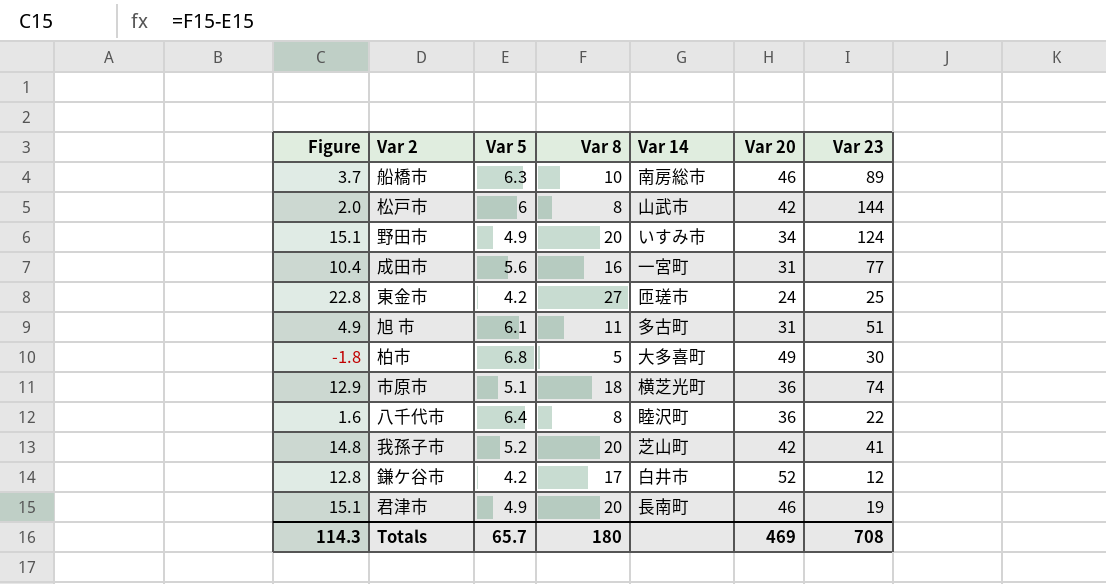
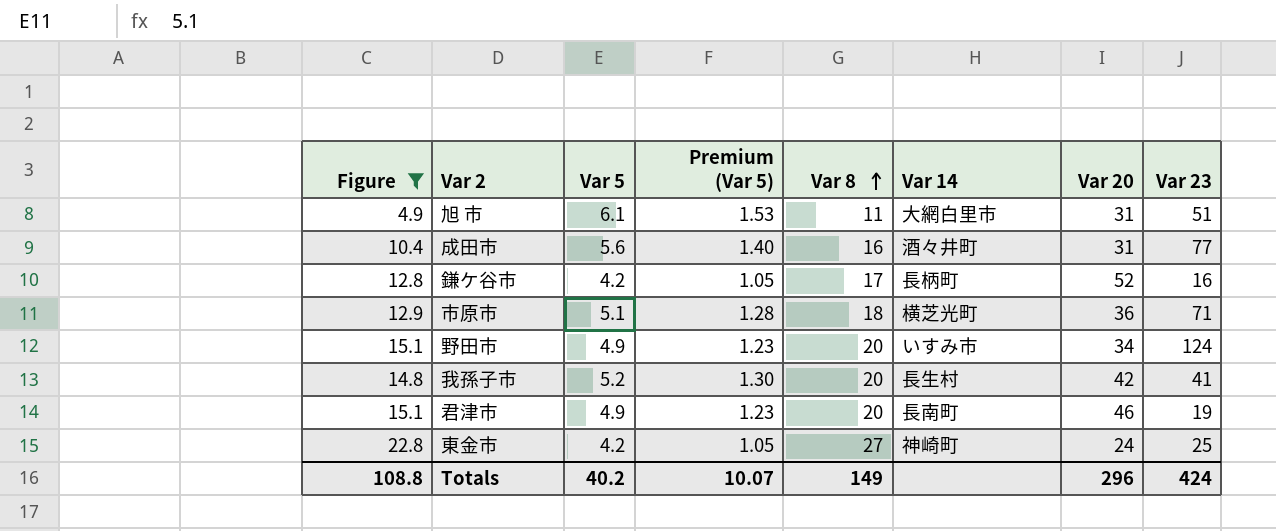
filter: none -> Figure >= 4.9
row order: none -> Var 8 ascending
column Premium (Var 5) | formula: none -> [Var 5] * 0.25
旭 市 | Var 14: 多古町 -> 大網白里市
成田市 | Var 14: 一宮町 -> 酒々井町
鎌ケ谷市 | Var 14: 白井市 -> 長柄町
鎌ケ谷市 | Var 23: 12 -> 16
市原市 | Var 23: 74 -> 71
我孫子市 | Var 14: 芝山町 -> 長生村
東金市 | Var 14: 匝瑳市 -> 神崎町
Totals | Figure: 114.3 -> 108.8
Totals | Var 5: 65.7 -> 40.2
Totals | Var 8: 180 -> 149
Totals | Var 20: 469 -> 296
Totals | Var 23: 708 -> 424

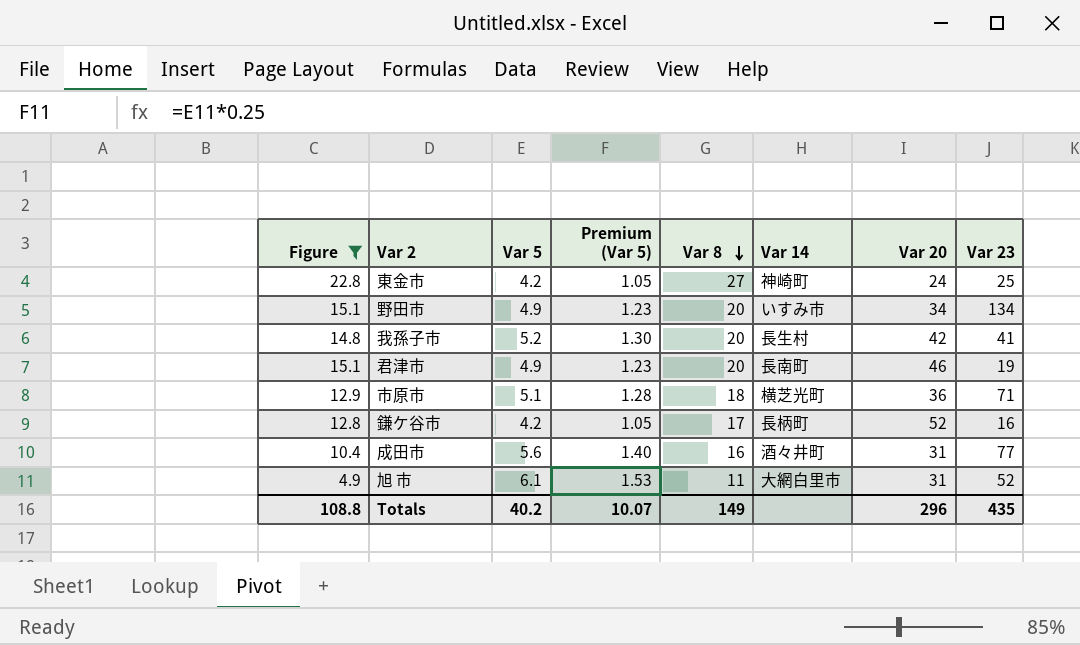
row order: Var 8 ascending -> Var 8 descending
野田市 | Var 23: 124 -> 134
旭 市 | Var 23: 51 -> 52
Totals | Var 23: 424 -> 435

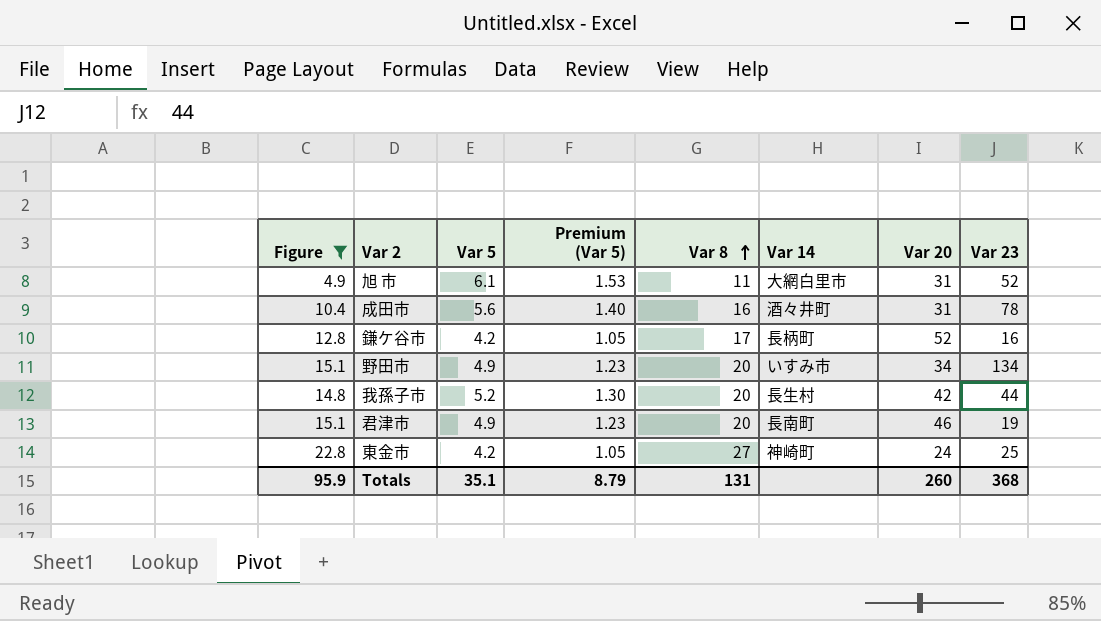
row order: Var 8 descending -> Var 8 ascending
row 市原市: 12.9 | 5.1 | 1.28 | 18 | 横芝光町 | 36 | 71 -> none
成田市 | Var 23: 77 -> 78
我孫子市 | Var 23: 41 -> 44
Totals | Figure: 108.8 -> 95.9
Totals | Var 5: 40.2 -> 35.1
Totals | Premium (Var 5): 10.07 -> 8.79
Totals | Var 8: 149 -> 131
Totals | Var 20: 296 -> 260
Totals | Var 23: 435 -> 368

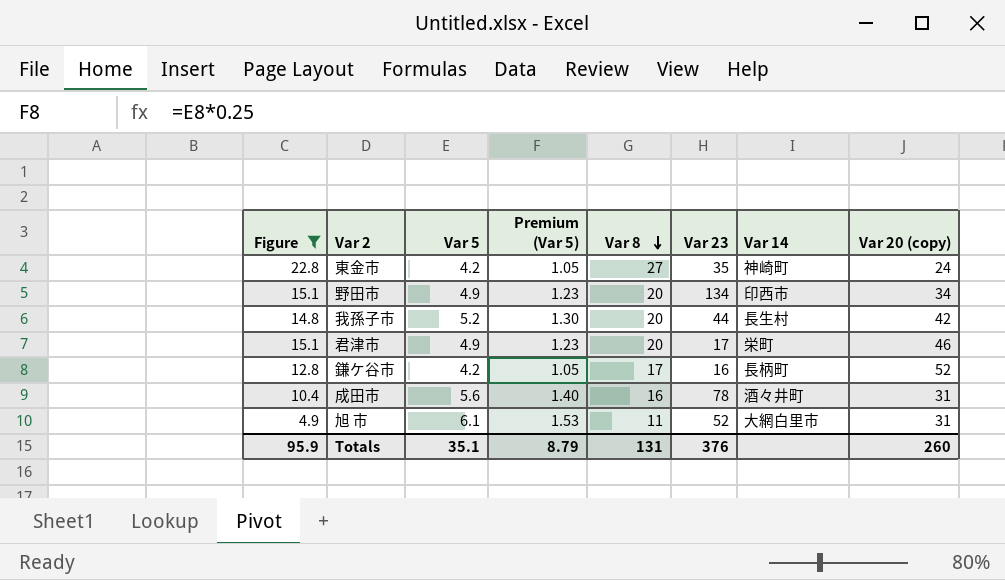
row order: Var 8 ascending -> Var 8 descending
column Var 23 | position: 8 -> 6
column name: Var 20 -> Var 20 (copy)
東金市 | Var 23: 25 -> 35
野田市 | Var 14: いすみ市 -> 印西市
君津市 | Var 23: 19 -> 17
君津市 | Var 14: 長南町 -> 栄町
Totals | Var 23: 368 -> 376

